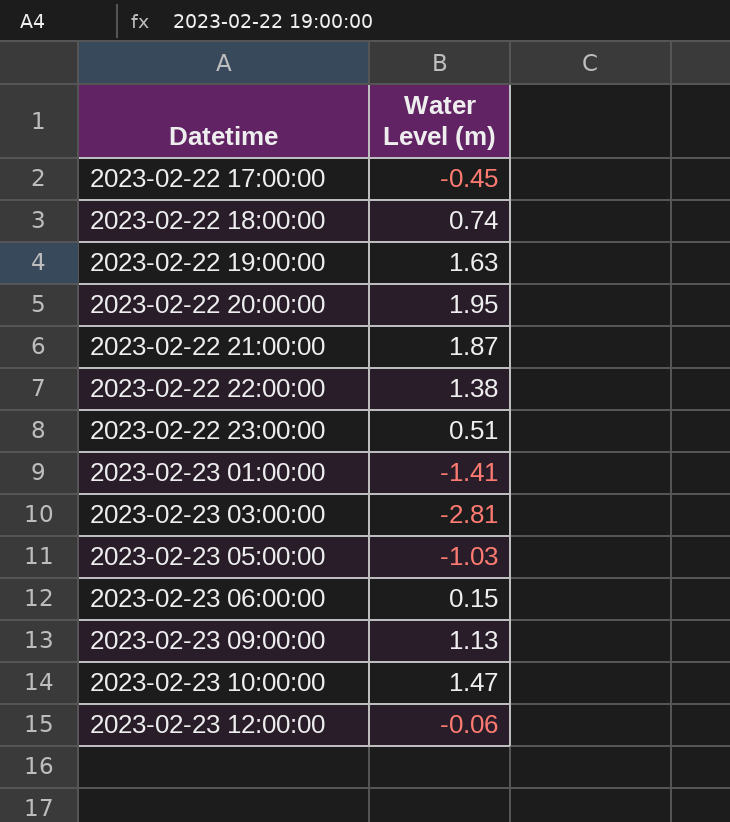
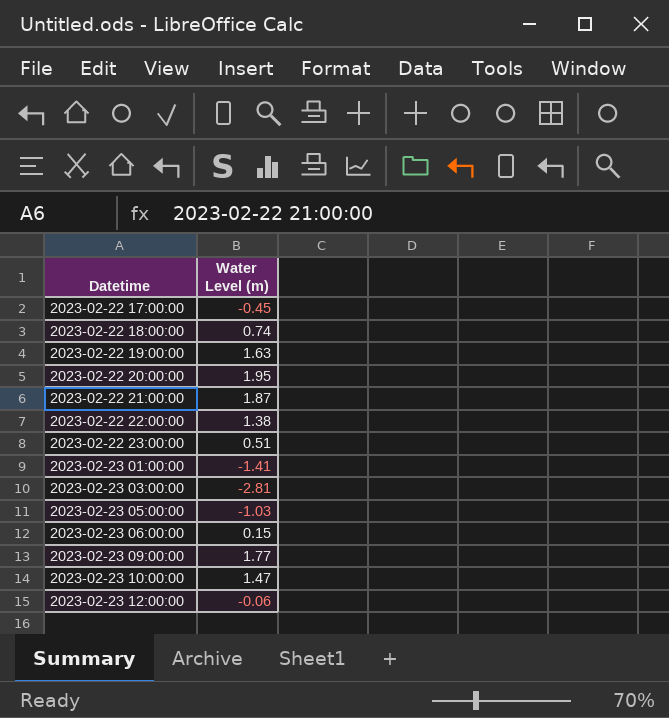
2023-02-23 09:00:00 | Water Level (m): 1.13 -> 1.77

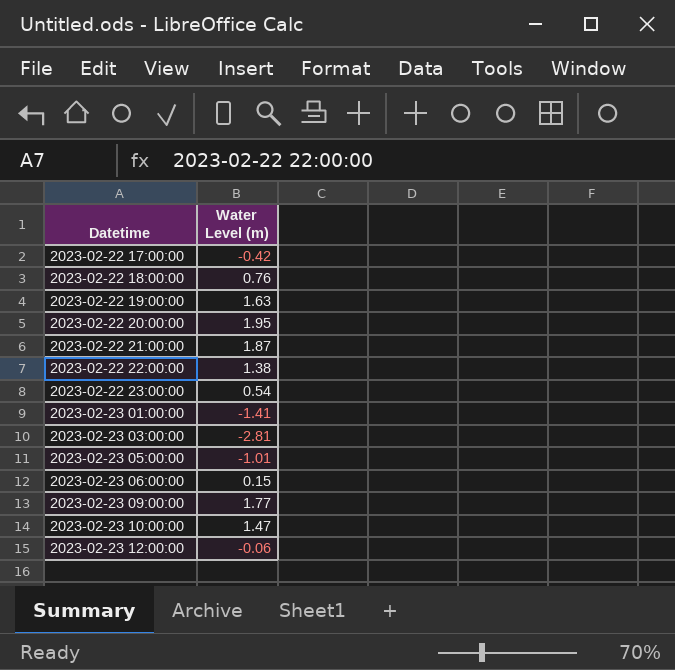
2023-02-22 17:00:00 | Water Level (m): -0.45 -> -0.42
2023-02-22 18:00:00 | Water Level (m): 0.74 -> 0.76
2023-02-22 23:00:00 | Water Level (m): 0.51 -> 0.54
2023-02-23 05:00:00 | Water Level (m): -1.03 -> -1.01

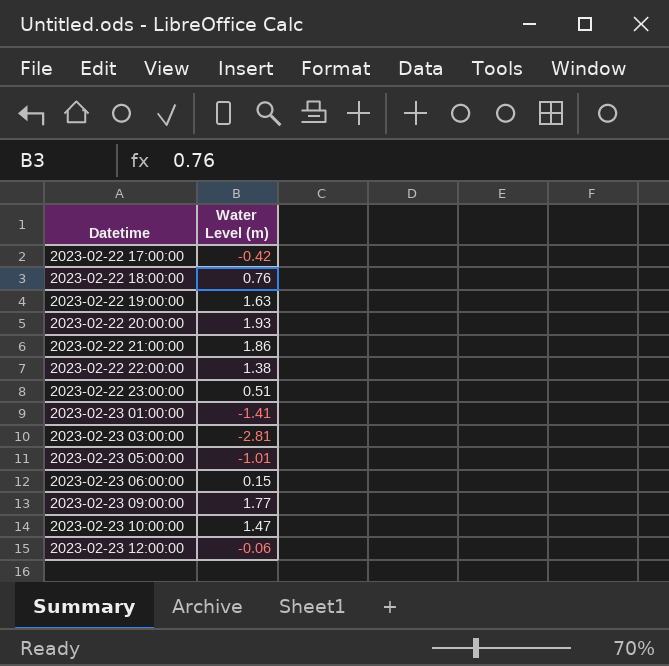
2023-02-22 20:00:00 | Water Level (m): 1.95 -> 1.93
2023-02-22 21:00:00 | Water Level (m): 1.87 -> 1.86
2023-02-22 23:00:00 | Water Level (m): 0.54 -> 0.51

